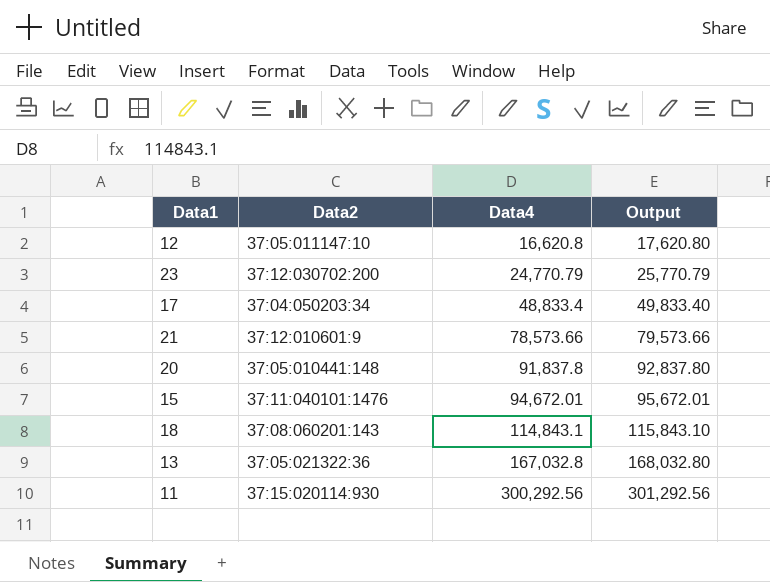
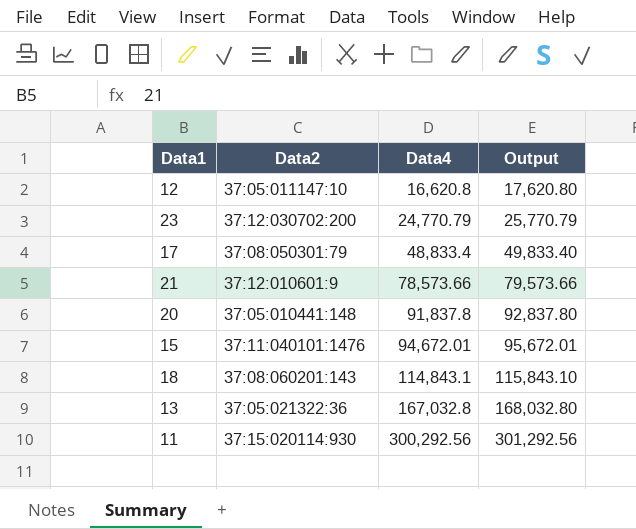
17 | Data2: 37:04:050203:34 -> 37:08:050301:79

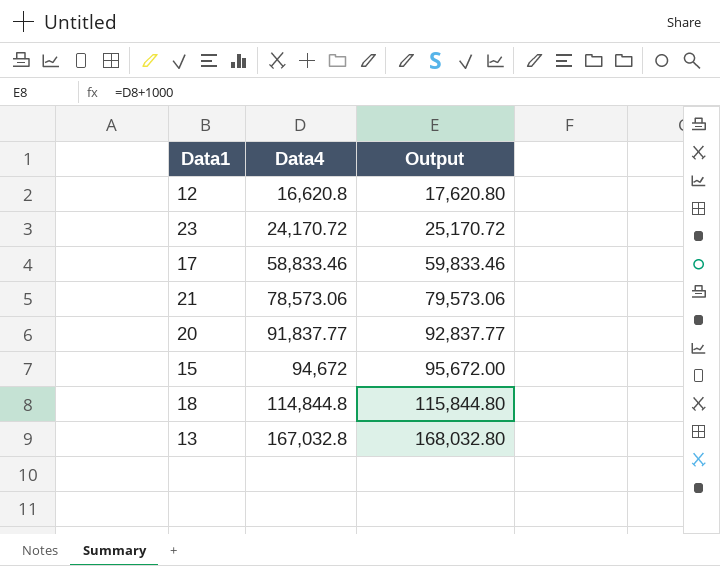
column Data2 | position: 2 -> none
row 11: 37:15:020114:930 | 300,292.56 | 301,292.56 -> none
23 | Data4: 24,770.79 -> 24,170.72
23 | Output: 25,770.79 -> 25,170.72
17 | Data4: 48,833.4 -> 58,833.46
17 | Output: 49,833.40 -> 59,833.46
21 | Data4: 78,573.66 -> 78,573.06
21 | Output: 79,573.66 -> 79,573.06
20 | Data4: 91,837.8 -> 91,837.77
20 | Output: 92,837.80 -> 92,837.77
15 | Data4: 94,672.01 -> 94,672
15 | Output: 95,672.01 -> 95,672.00
18 | Data4: 114,843.1 -> 114,844.8
18 | Output: 115,843.10 -> 115,844.80

